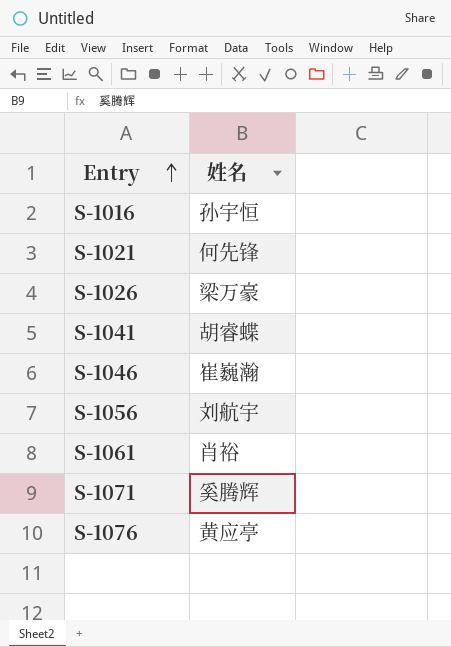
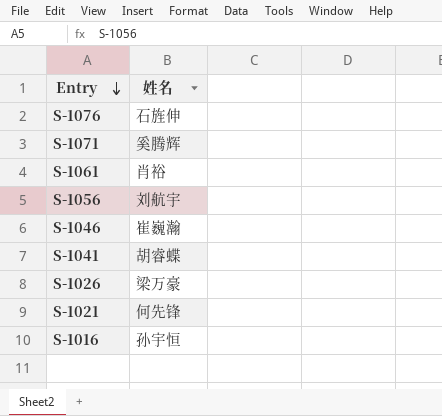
row order: Entry ascending -> Entry descending
S-1076 | 姓名: 黄应亭 -> 石旌伸

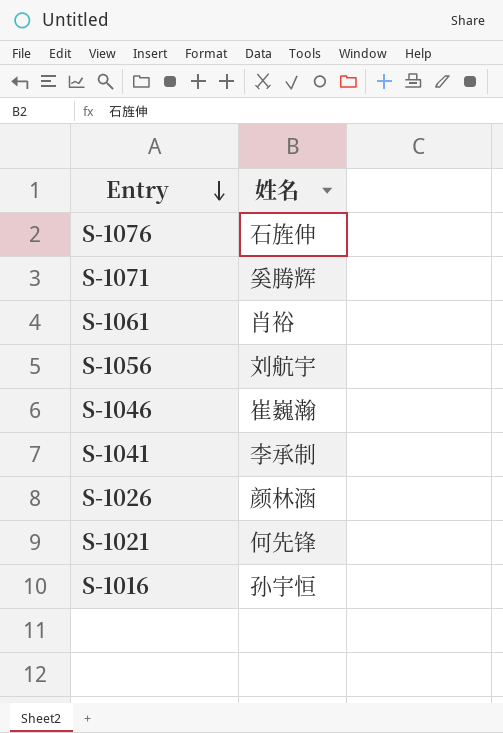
S-1041 | 姓名: 胡睿蝶 -> 李承制
S-1026 | 姓名: 梁万豪 -> 颜林涵

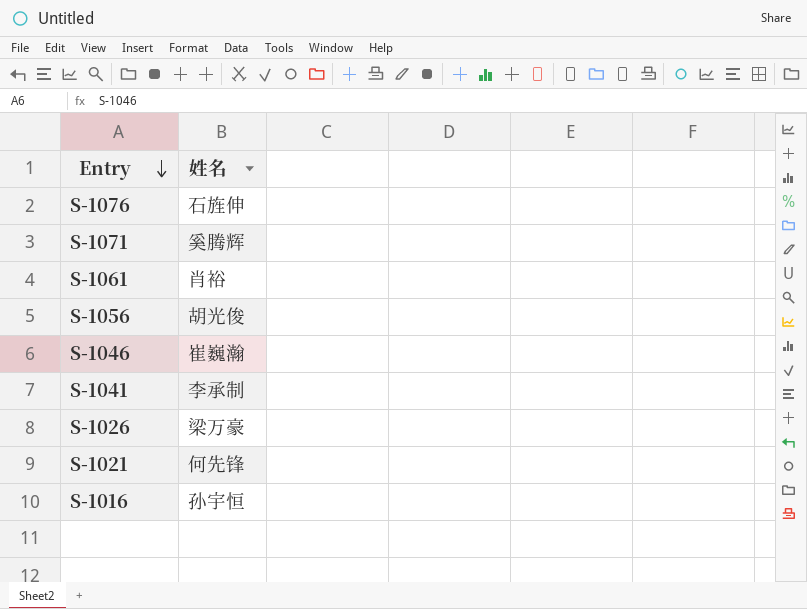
S-1056 | 姓名: 刘航宇 -> 胡光俊
S-1026 | 姓名: 颜林涵 -> 梁万豪

